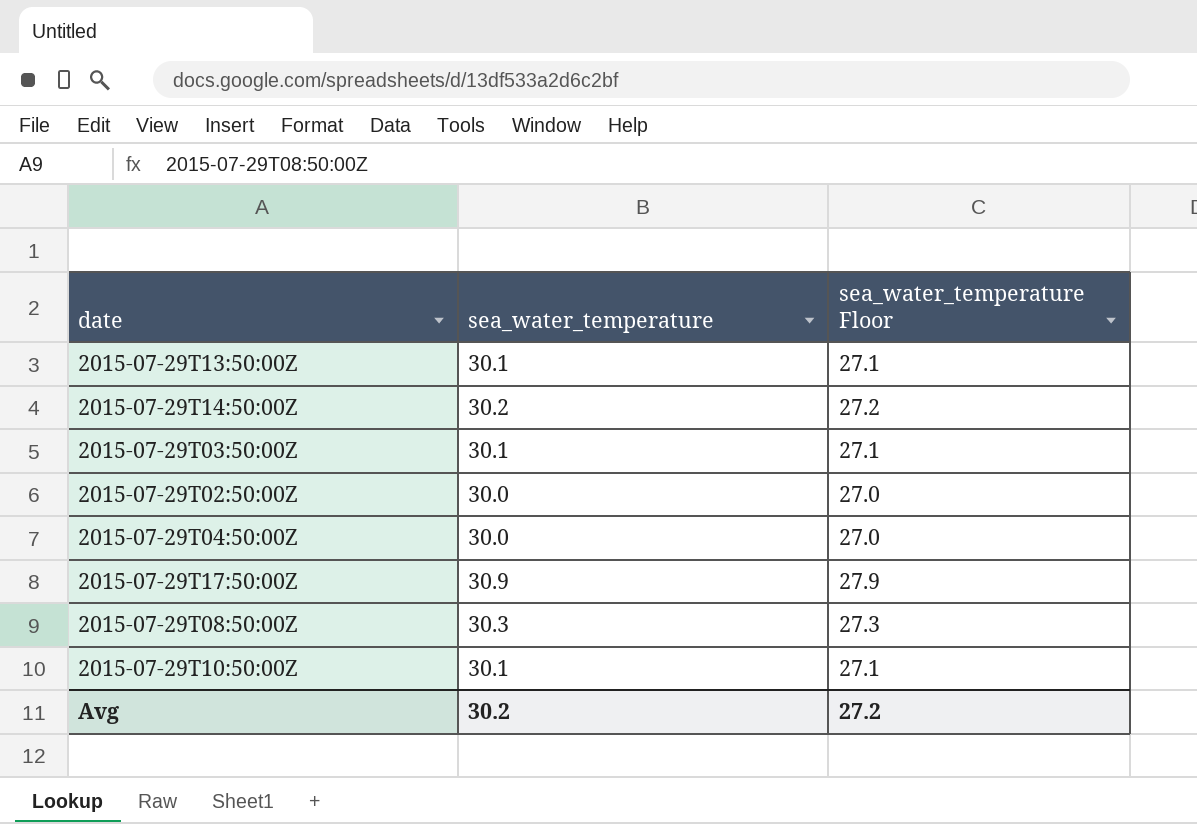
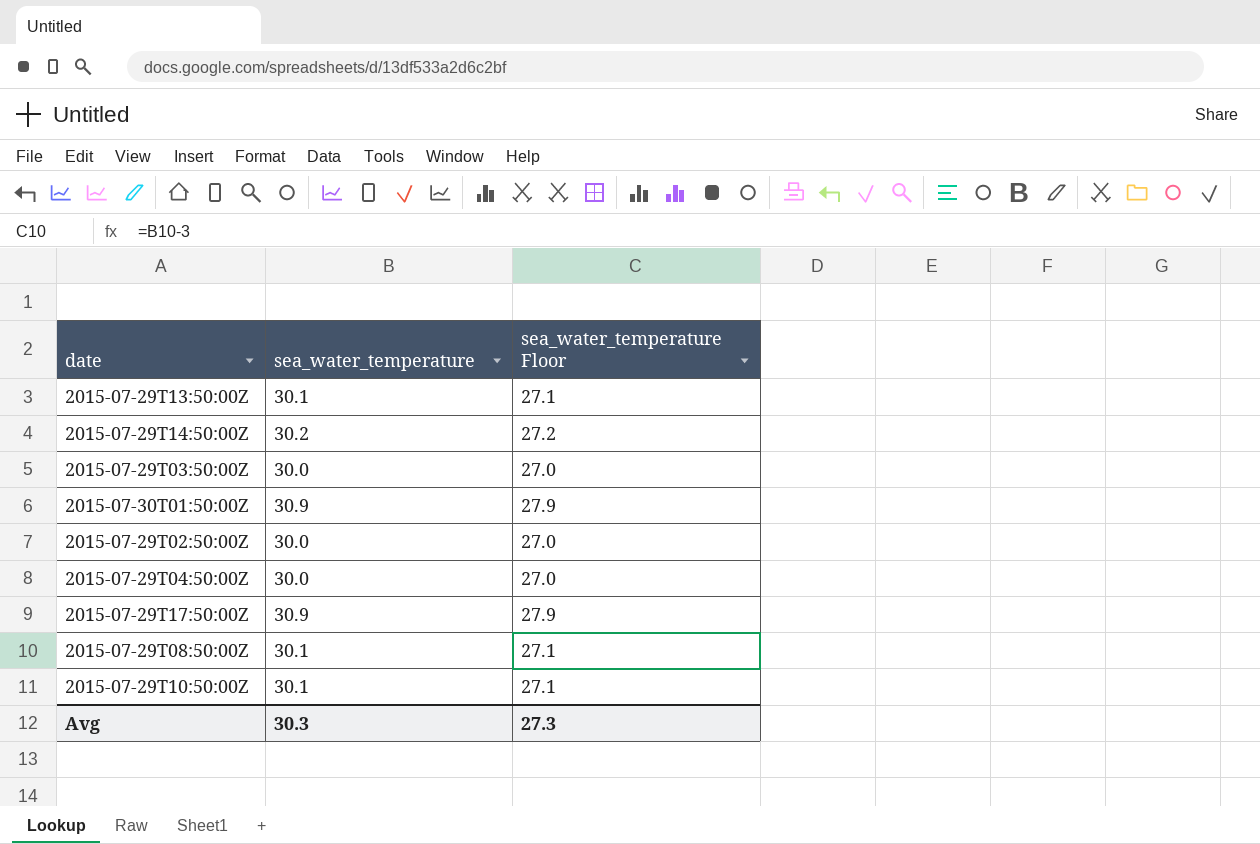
2015-07-29T03:50:00Z | sea_water_temperature: 30.1 -> 30.0
2015-07-29T03:50:00Z | sea_water_temperature Floor: 27.1 -> 27.0
row 2015-07-30T01:50:00Z: none -> 30.9 | 27.9
2015-07-29T08:50:00Z | sea_water_temperature: 30.3 -> 30.1
2015-07-29T08:50:00Z | sea_water_temperature Floor: 27.3 -> 27.1
Avg | sea_water_temperature: 30.2 -> 30.3
Avg | sea_water_temperature Floor: 27.2 -> 27.3

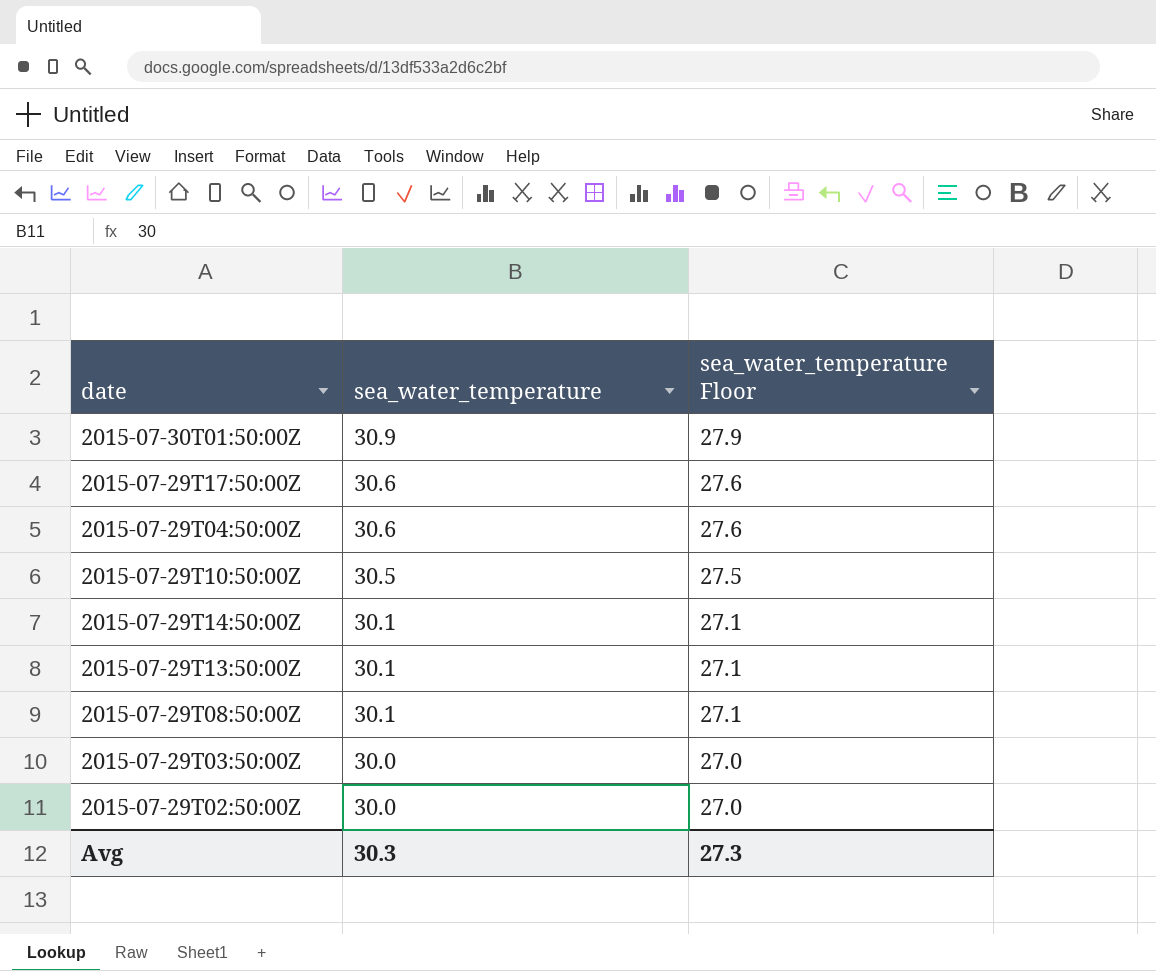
row order: none -> sea_water_temperature descending
2015-07-29T17:50:00Z | sea_water_temperature: 30.9 -> 30.6
2015-07-29T17:50:00Z | sea_water_temperature Floor: 27.9 -> 27.6
2015-07-29T04:50:00Z | sea_water_temperature: 30.0 -> 30.6
2015-07-29T04:50:00Z | sea_water_temperature Floor: 27.0 -> 27.6
2015-07-29T10:50:00Z | sea_water_temperature: 30.1 -> 30.5
2015-07-29T10:50:00Z | sea_water_temperature Floor: 27.1 -> 27.5
2015-07-29T14:50:00Z | sea_water_temperature: 30.2 -> 30.1
2015-07-29T14:50:00Z | sea_water_temperature Floor: 27.2 -> 27.1

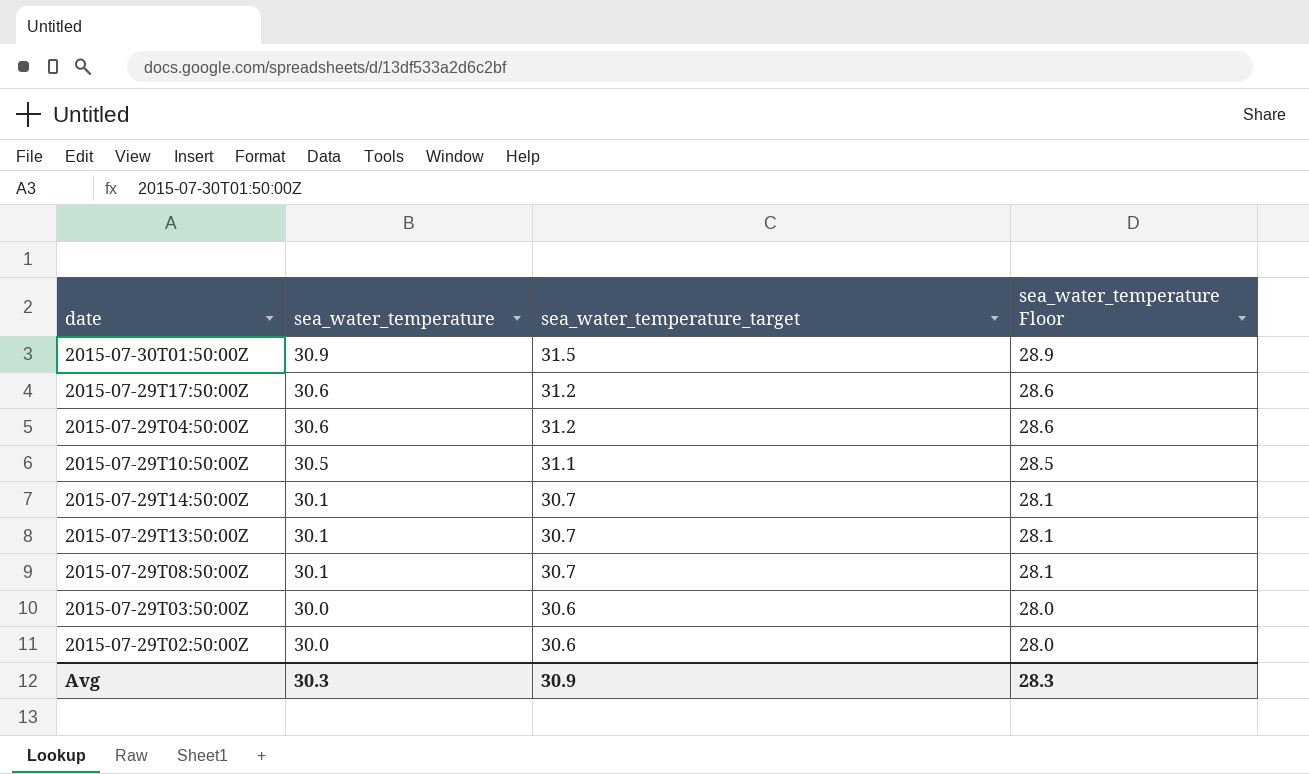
column sea_water_temperature_target | formula: none -> [sea_water_temperature] * 1.02
column sea_water_temperature Floor | formula: [sea_water_temperature] - 3 -> [sea_water_temperature] - 2
Avg | sea_water_temperature Floor: 27.3 -> 28.3

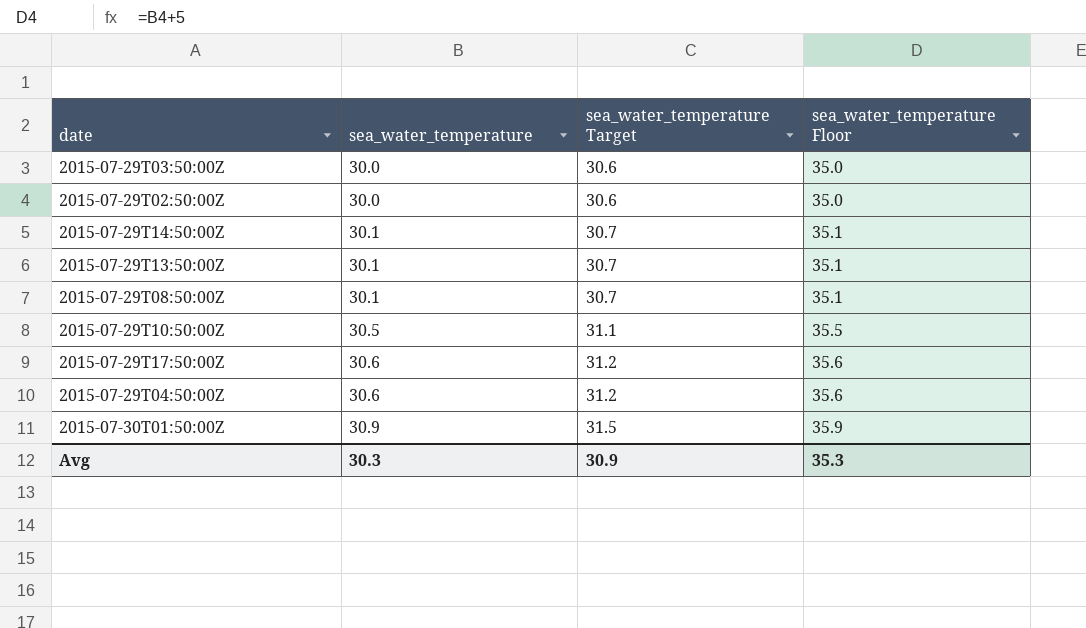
row order: sea_water_temperature descending -> sea_water_temperature ascending
column name: sea_water_temperature_target -> sea_water_temperature Target
column sea_water_temperature Floor | formula: [sea_water_temperature] - 2 -> [sea_water_temperature] + 5
Avg | sea_water_temperature Floor: 28.3 -> 35.3

